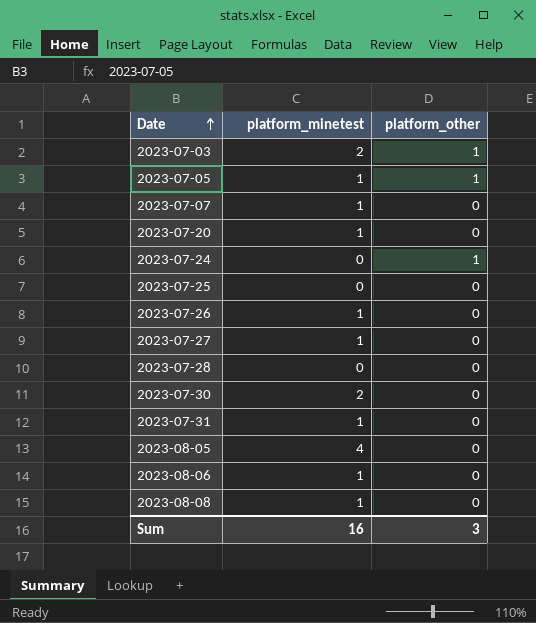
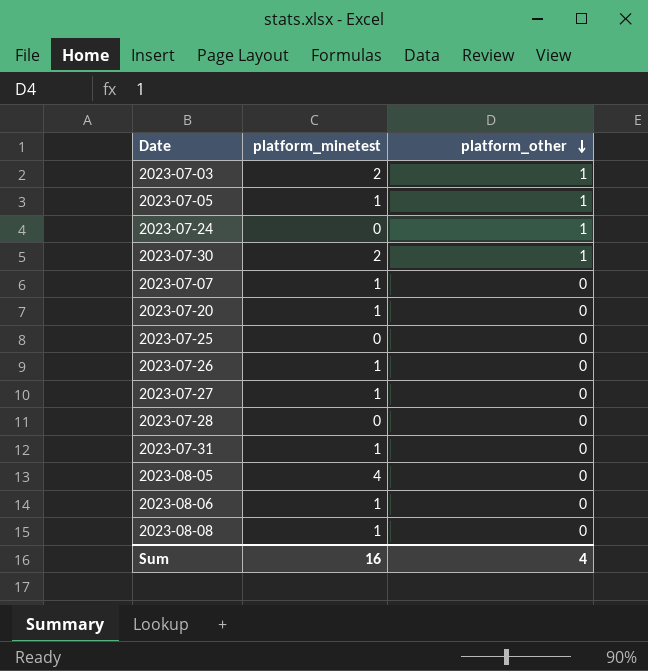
row order: Date ascending -> platform_other descending
2023-07-30 | platform_other: 0 -> 1
Sum | platform_other: 3 -> 4

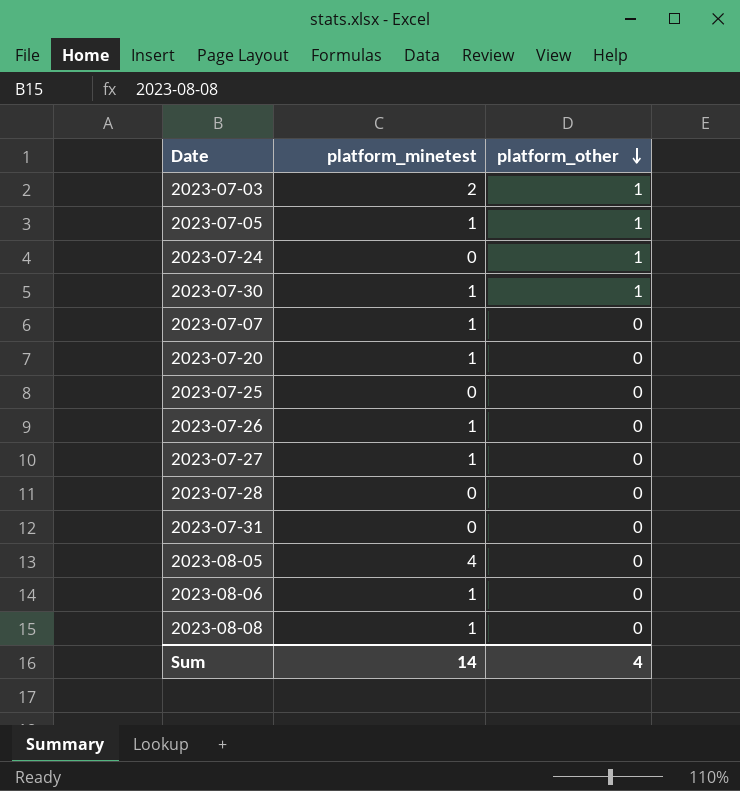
2023-07-30 | platform_minetest: 2 -> 1
2023-07-31 | platform_minetest: 1 -> 0
Sum | platform_minetest: 16 -> 14

